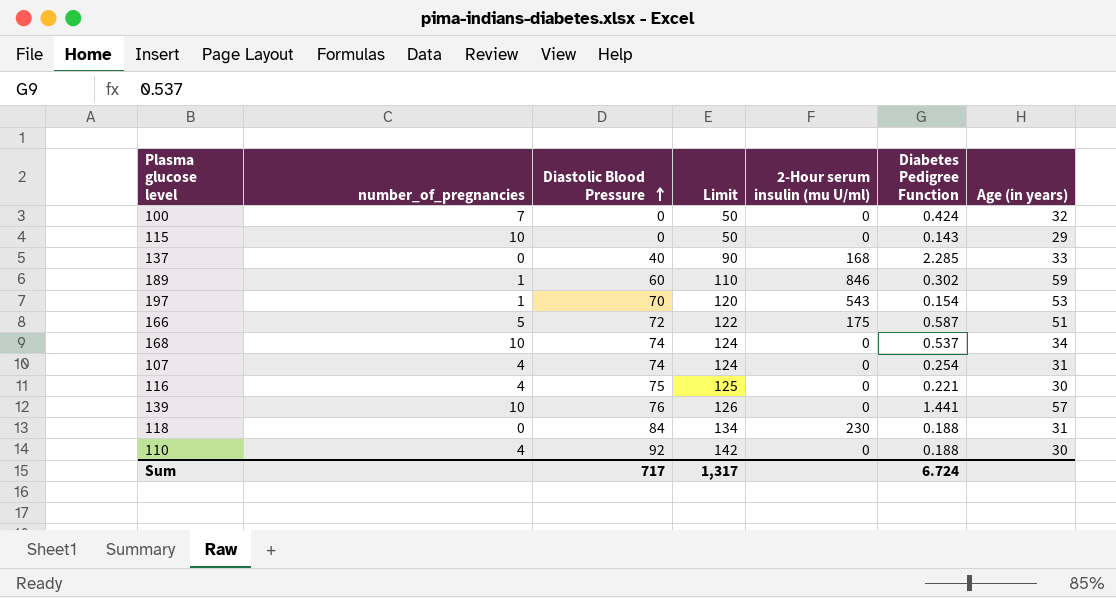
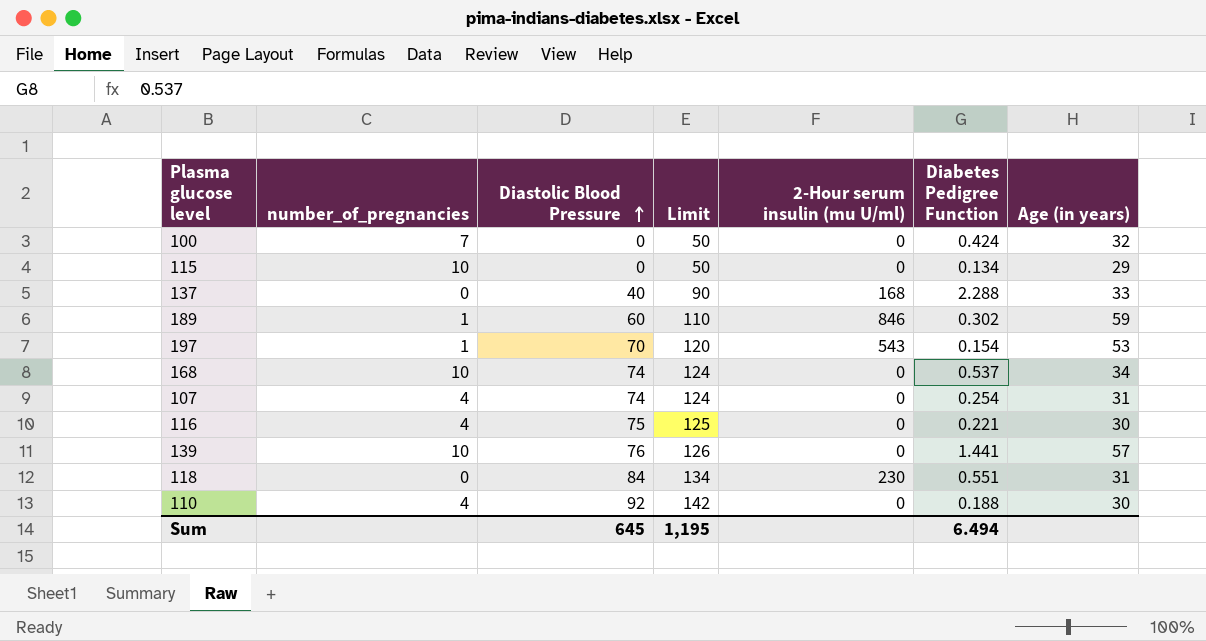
row 166: 5 | 72 | 122 | 175 | 0.587 | 51 -> none
115 | Diabetes Pedigree Function: 0.143 -> 0.134
137 | Diabetes Pedigree Function: 2.285 -> 2.288
118 | Diabetes Pedigree Function: 0.188 -> 0.551
Sum | Diastolic Blood Pressure: 717 -> 645
Sum | Limit: 1,317 -> 1,195
Sum | Diabetes Pedigree Function: 6.724 -> 6.494

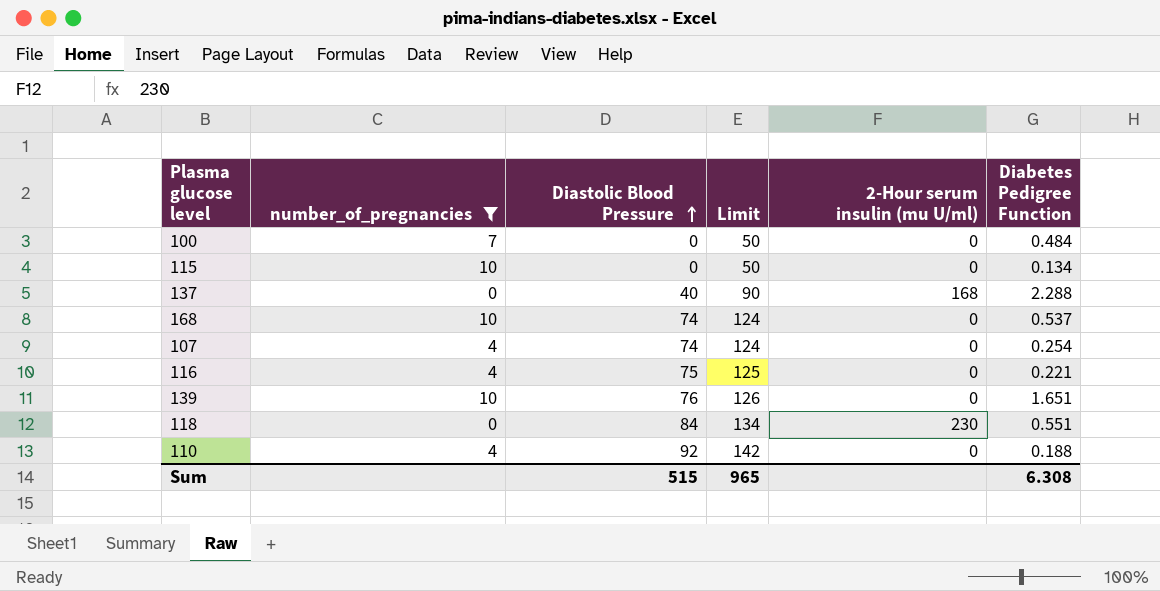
filter: none -> number_of_pregnancies != 1
column Age (in years) | position: 7 -> none
100 | Diabetes Pedigree Function: 0.424 -> 0.484
139 | Diabetes Pedigree Function: 1.441 -> 1.651
Sum | Diastolic Blood Pressure: 645 -> 515
Sum | Limit: 1,195 -> 965
Sum | Diabetes Pedigree Function: 6.494 -> 6.308

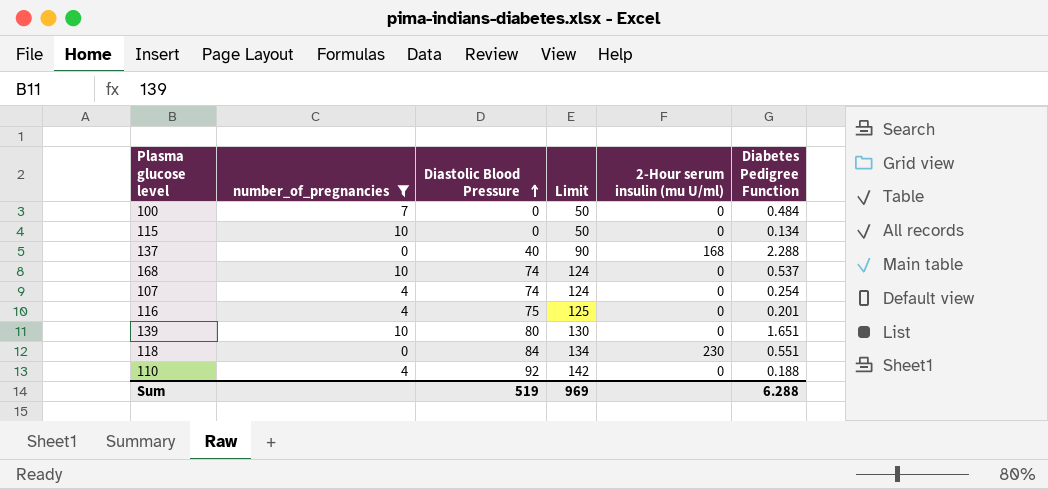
116 | Diabetes Pedigree Function: 0.221 -> 0.201
139 | Diastolic Blood Pressure: 76 -> 80
139 | Limit: 126 -> 130
Sum | Diastolic Blood Pressure: 515 -> 519
Sum | Limit: 965 -> 969
Sum | Diabetes Pedigree Function: 6.308 -> 6.288

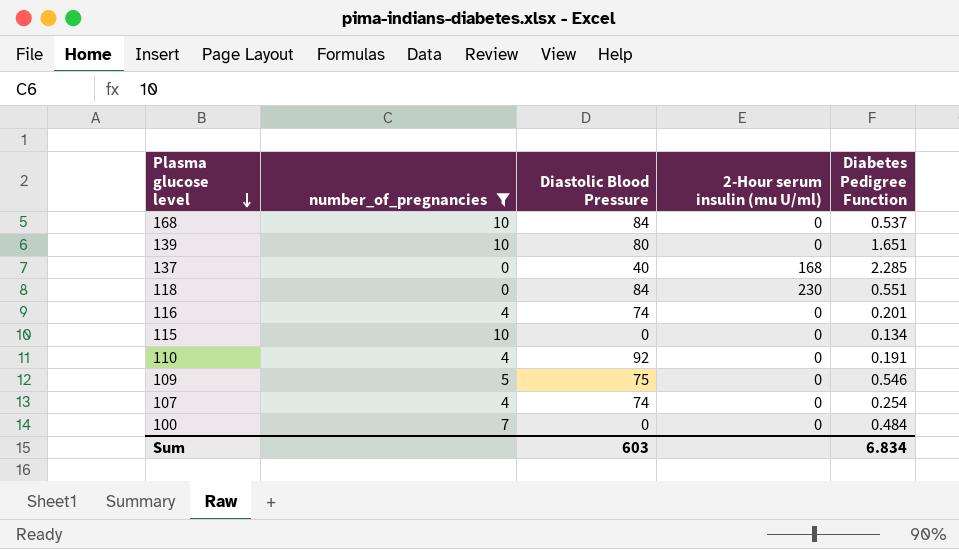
row order: Diastolic Blood Pressure ascending -> Plasma glucose level descending
column Limit | formula: [Diastolic Blood Pressure] + 50 -> none
168 | Diastolic Blood Pressure: 74 -> 84
137 | Diabetes Pedigree Function: 2.288 -> 2.285
116 | Diastolic Blood Pressure: 75 -> 74
110 | Diabetes Pedigree Function: 0.188 -> 0.191
row 109: none -> 5 | 75 | 0 | 0.546
Sum | Diastolic Blood Pressure: 519 -> 603
Sum | Diabetes Pedigree Function: 6.288 -> 6.834

